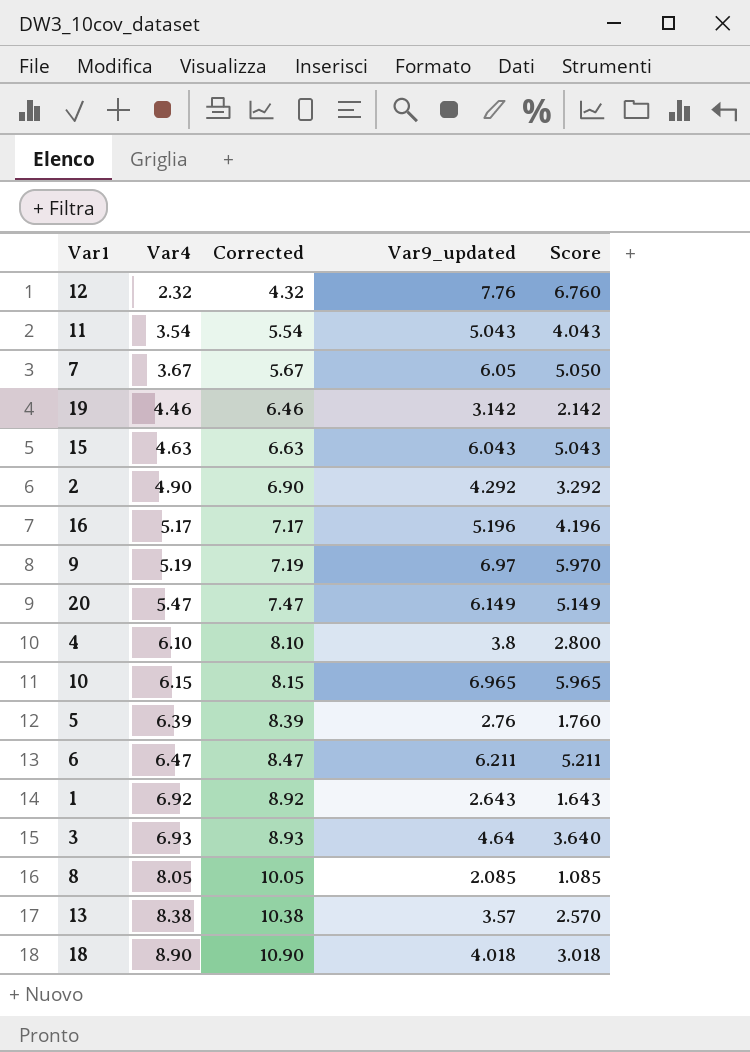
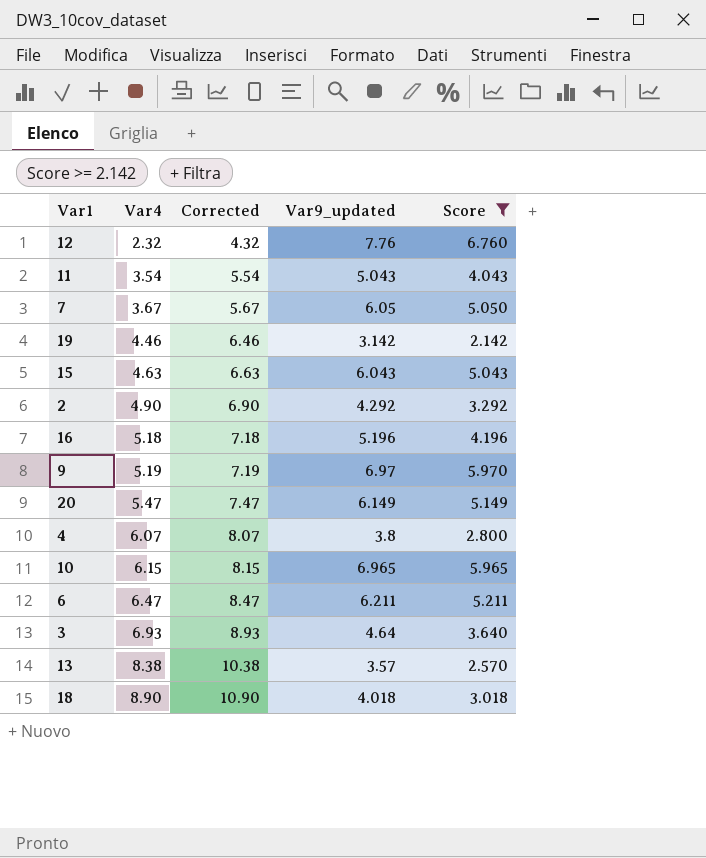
filter: none -> Score >= 2.142
16 | Var4: 5.17 -> 5.18
16 | Corrected: 7.17 -> 7.18
4 | Var4: 6.10 -> 6.07
4 | Corrected: 8.10 -> 8.07

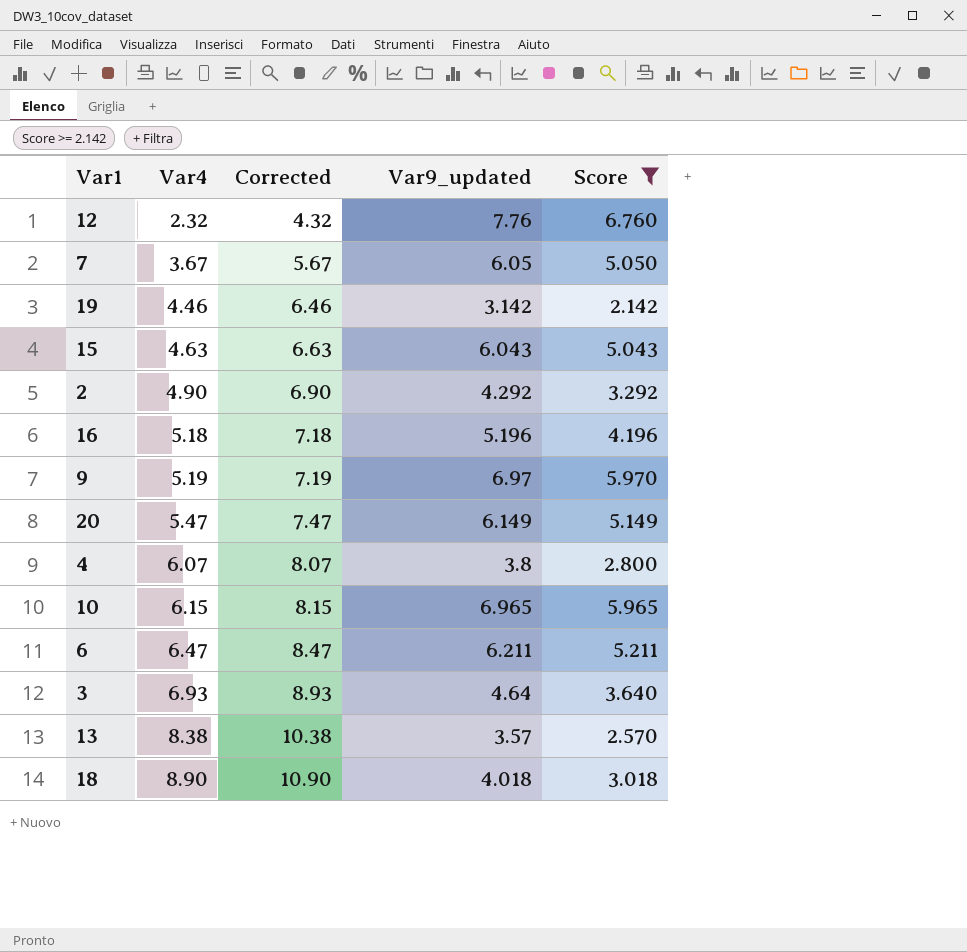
row 11: 3.54 | 5.54 | 5.043 | 4.043 -> none

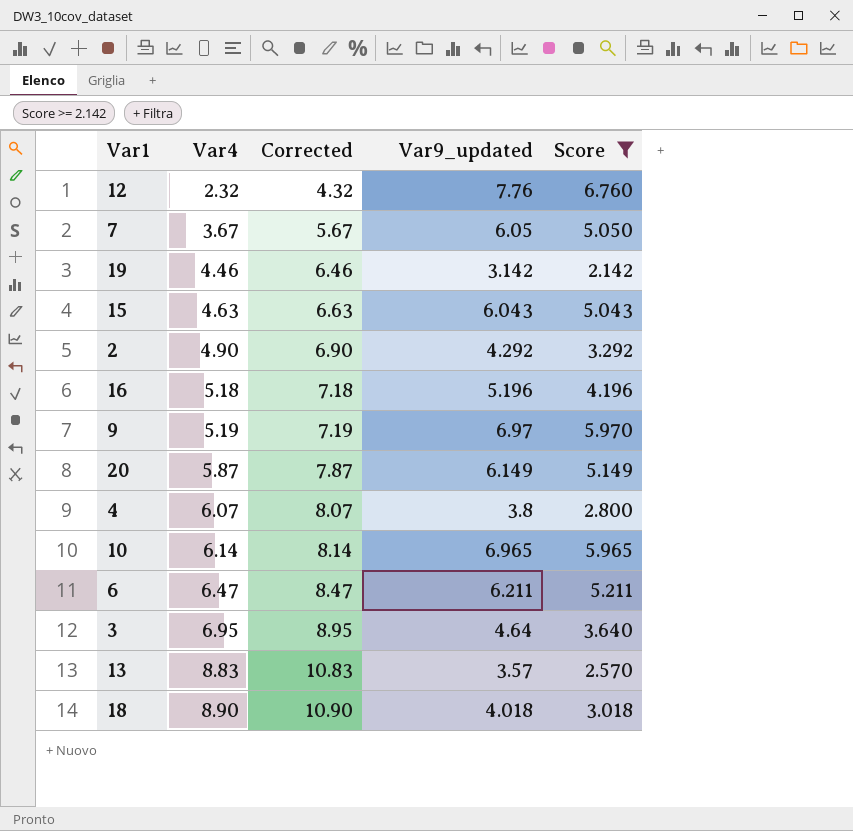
20 | Var4: 5.47 -> 5.87
20 | Corrected: 7.47 -> 7.87
10 | Var4: 6.15 -> 6.14
10 | Corrected: 8.15 -> 8.14
3 | Var4: 6.93 -> 6.95
3 | Corrected: 8.93 -> 8.95
13 | Var4: 8.38 -> 8.83
13 | Corrected: 10.38 -> 10.83

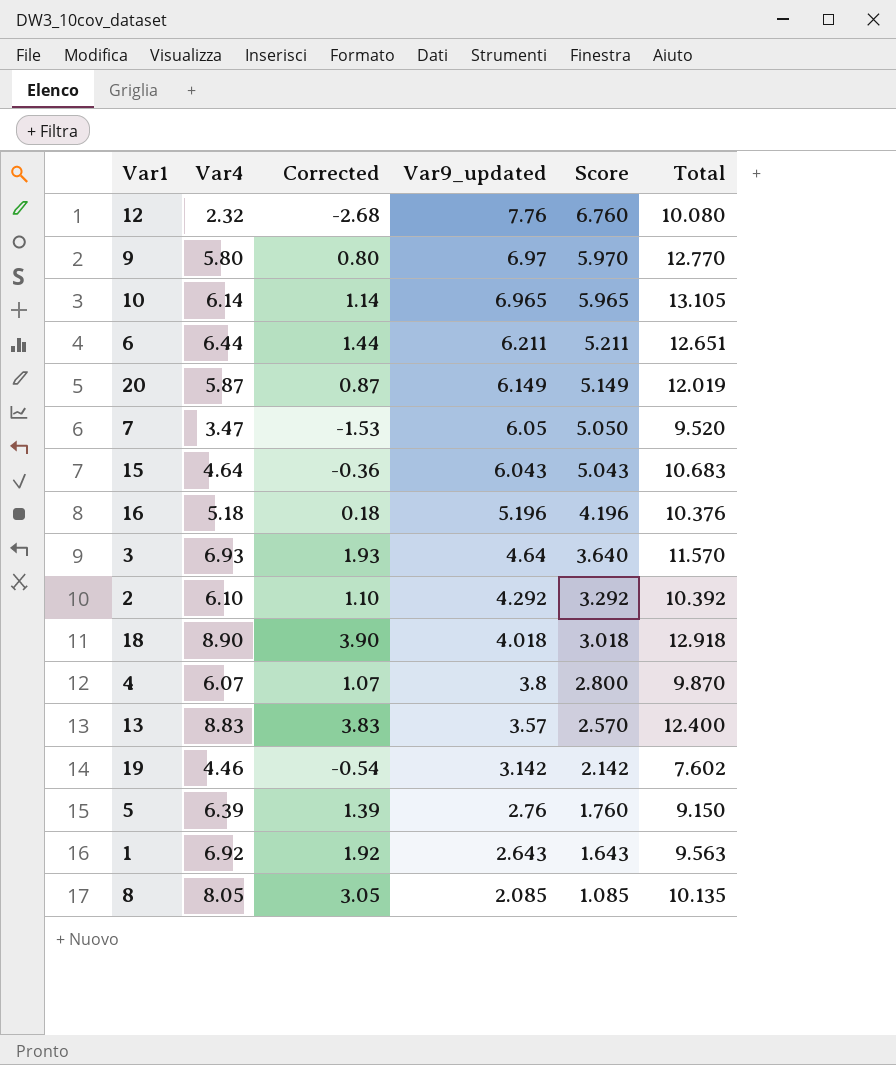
filter: Score >= 2.142 -> none
row order: Var4 ascending -> Var9_updated descending
column Corrected | formula: [Var4] + 2 -> [Var4] - 5
column Total | formula: none -> [Var4] + [Var9_updated]
9 | Var4: 5.19 -> 5.80
6 | Var4: 6.47 -> 6.44
7 | Var4: 3.67 -> 3.47
15 | Var4: 4.63 -> 4.64
3 | Var4: 6.95 -> 6.93
2 | Var4: 4.90 -> 6.10

